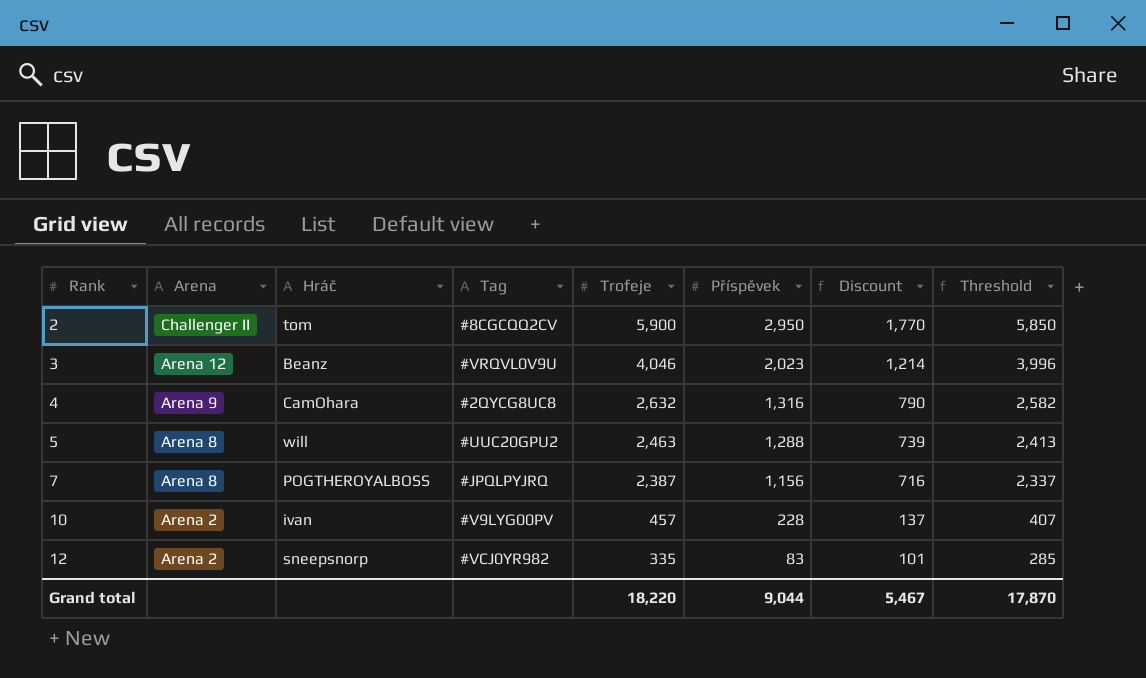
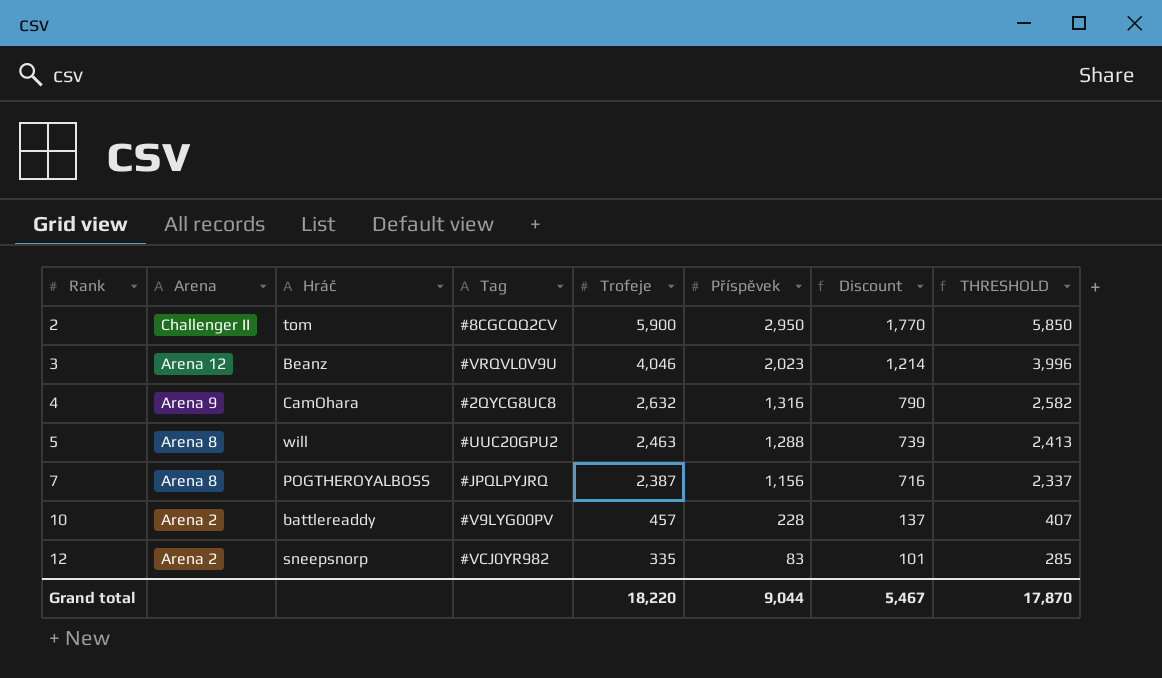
column name: Threshold -> THRESHOLD
10 | Hráč: ivan -> battlereaddy

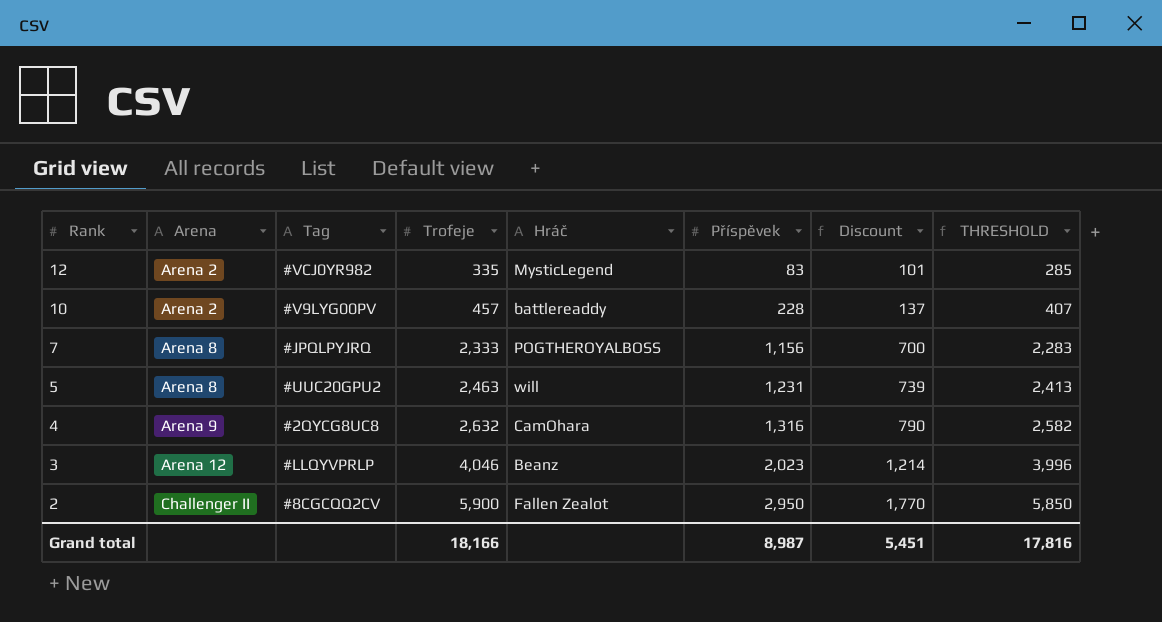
row order: Rank ascending -> Rank descending
column Hráč | position: 3 -> 5
12 | Hráč: sneepsnorp -> MysticLegend
7 | Trofeje: 2,387 -> 2,333
7 | Discount: 716 -> 700
7 | THRESHOLD: 2,337 -> 2,283
5 | Příspěvek: 1,288 -> 1,231
3 | Tag: #VRQVL0V9U -> #LLQYVPRLP
2 | Hráč: tom -> Fallen Zealot
Grand total | Trofeje: 18,220 -> 18,166
Grand total | Příspěvek: 9,044 -> 8,987
Grand total | Discount: 5,467 -> 5,451
Grand total | THRESHOLD: 17,870 -> 17,816

